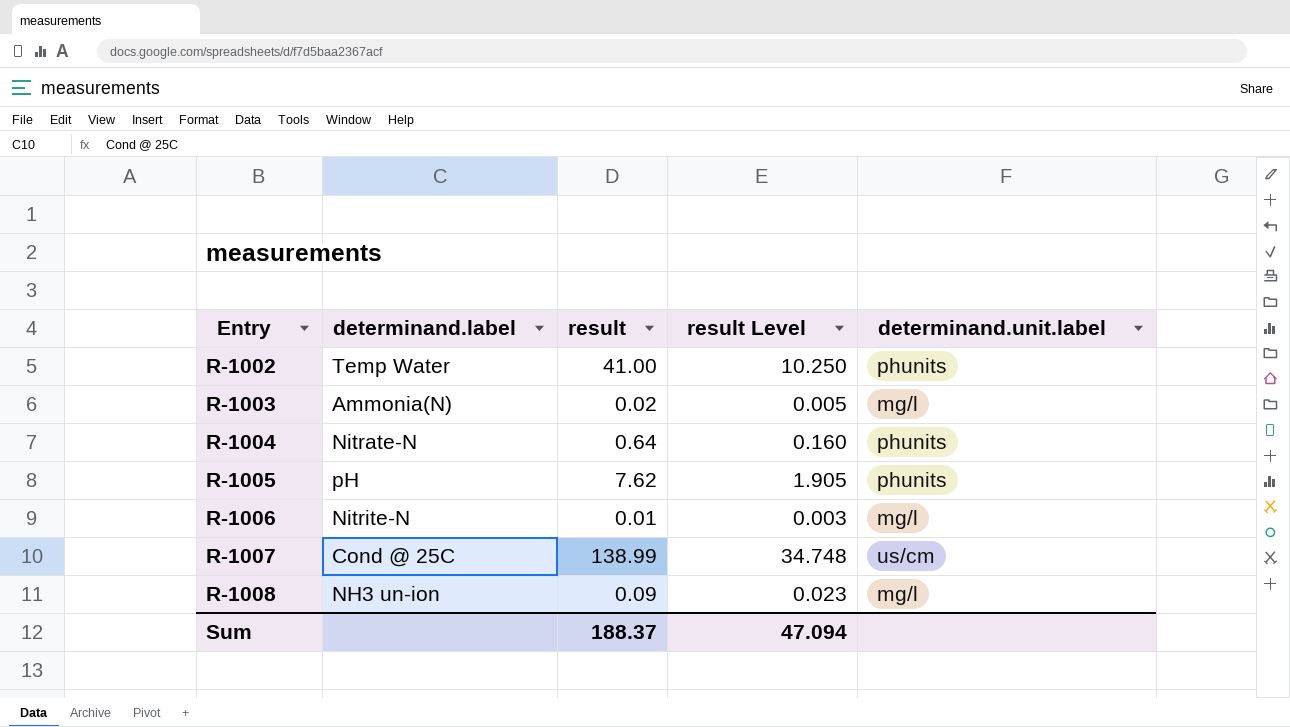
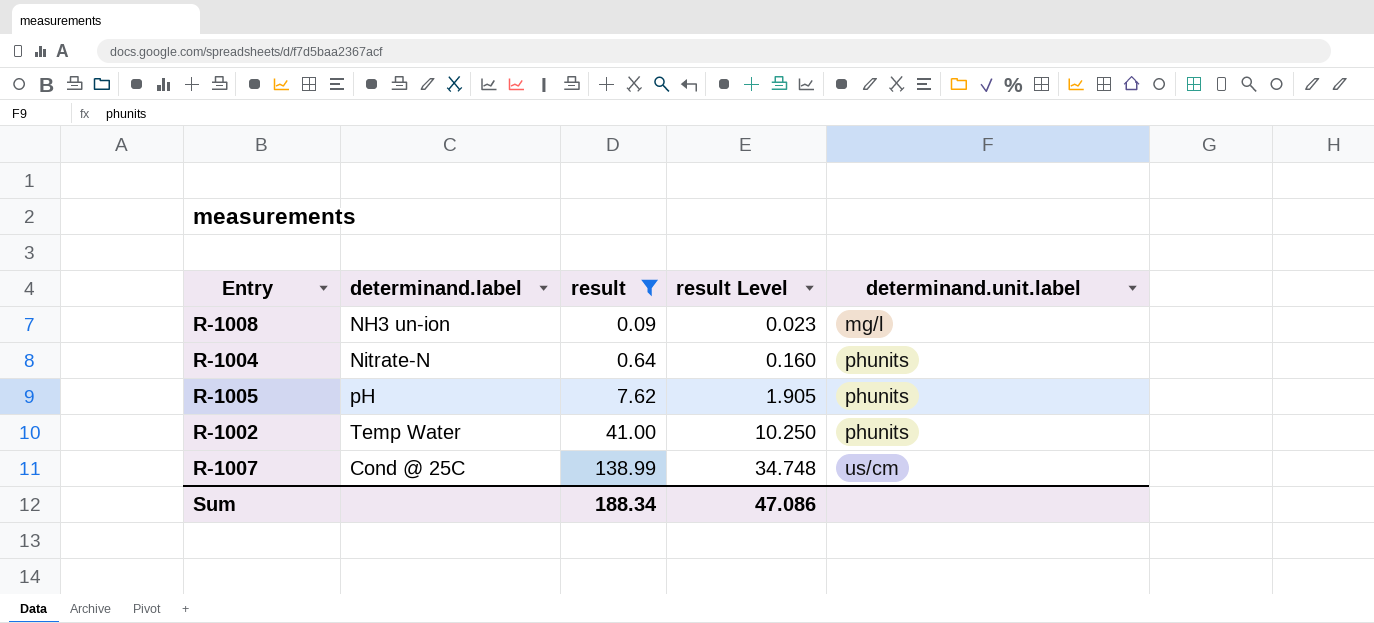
filter: none -> result >= 0.09
row order: Entry ascending -> result ascending
Sum | result: 188.37 -> 188.34
Sum | result Level: 47.094 -> 47.086

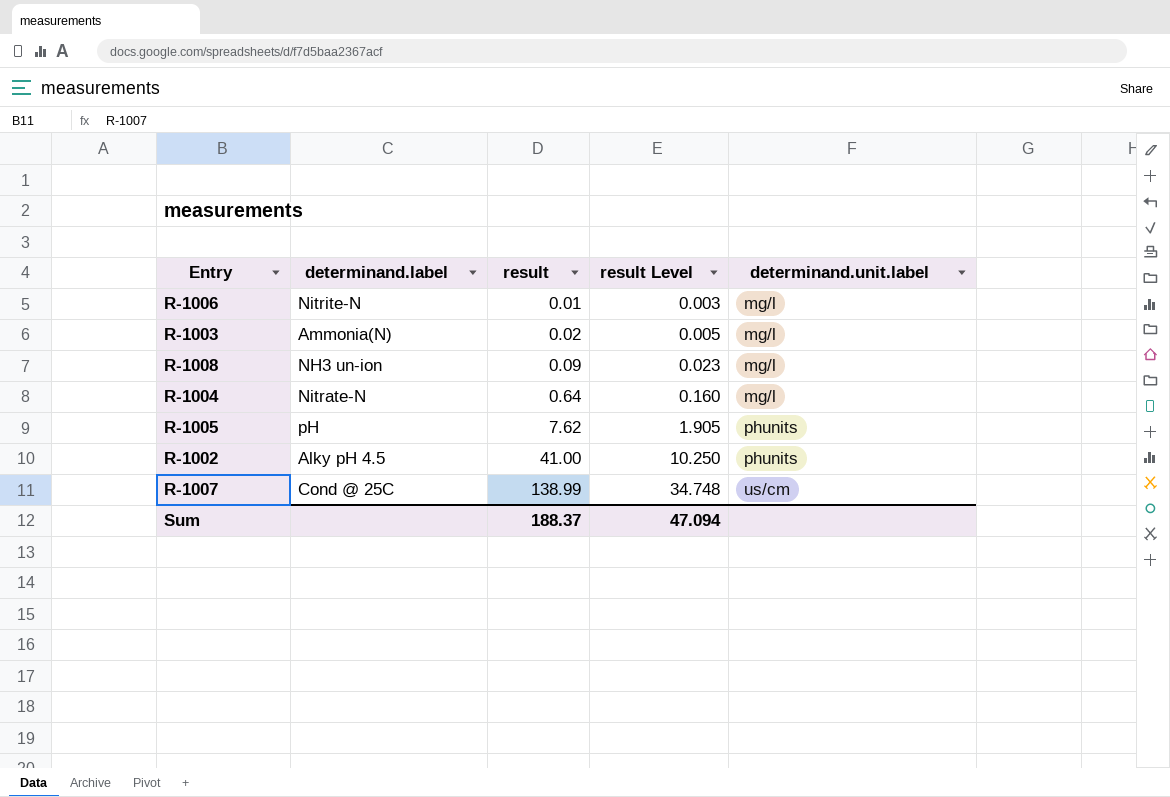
filter: result >= 0.09 -> none
R-1004 | determinand.unit.label: phunits -> mg/l
R-1002 | determinand.label: Temp Water -> Alky pH 4.5
Sum | result: 188.34 -> 188.37
Sum | result Level: 47.086 -> 47.094

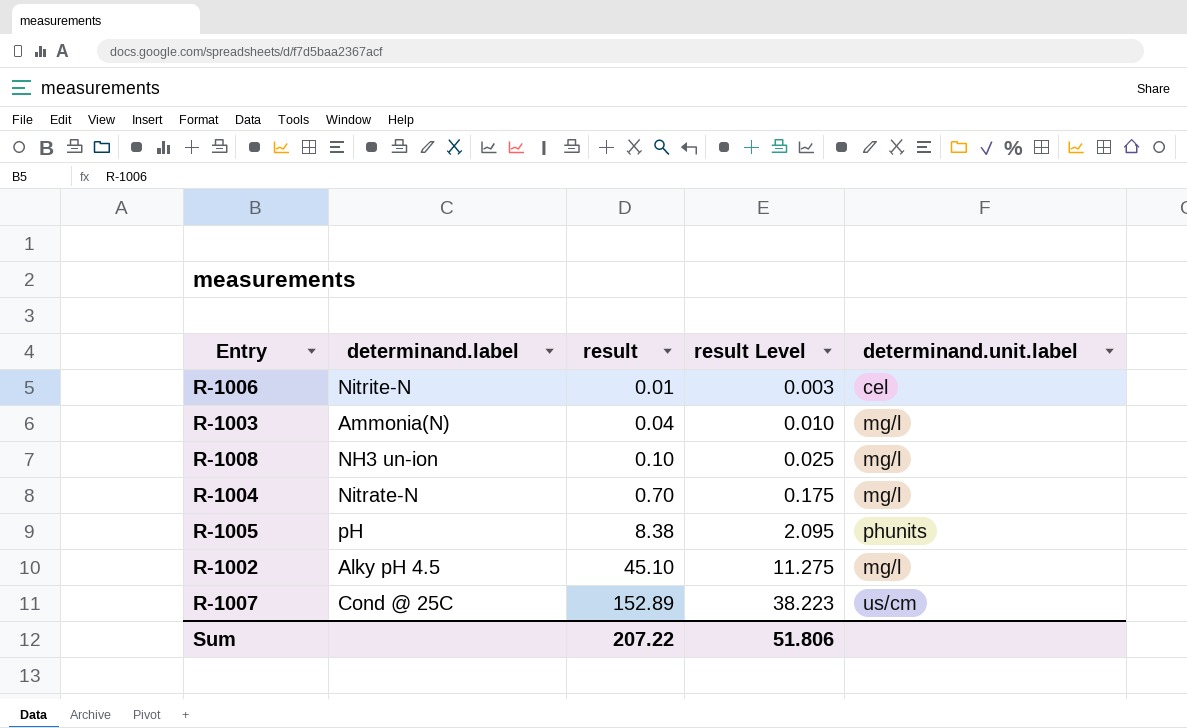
R-1006 | determinand.unit.label: mg/l -> cel
R-1003 | result: 0.02 -> 0.04
R-1003 | result Level: 0.005 -> 0.010
R-1008 | result: 0.09 -> 0.10
R-1008 | result Level: 0.023 -> 0.025
R-1004 | result: 0.64 -> 0.70
R-1004 | result Level: 0.160 -> 0.175
R-1005 | result: 7.62 -> 8.38
R-1005 | result Level: 1.905 -> 2.095
R-1002 | result: 41.00 -> 45.10
R-1002 | result Level: 10.250 -> 11.275
R-1002 | determinand.unit.label: phunits -> mg/l
R-1007 | result: 138.99 -> 152.89
R-1007 | result Level: 34.748 -> 38.223
Sum | result: 188.37 -> 207.22
Sum | result Level: 47.094 -> 51.806

